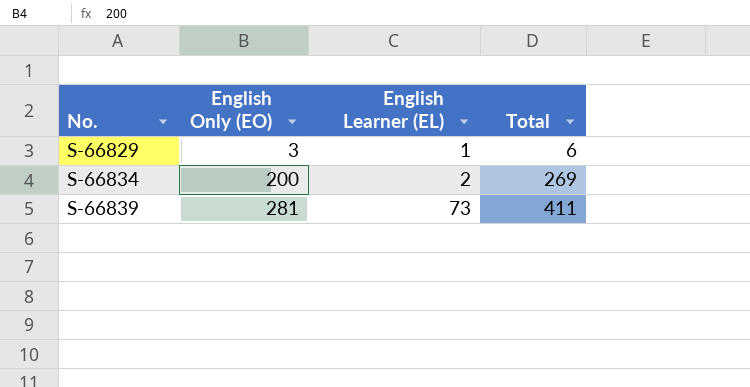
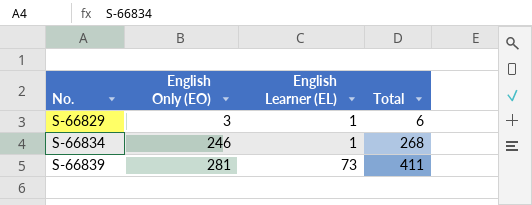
S-66834 | English Only (EO): 200 -> 246
S-66834 | English Learner (EL): 2 -> 1
S-66834 | Total: 269 -> 268

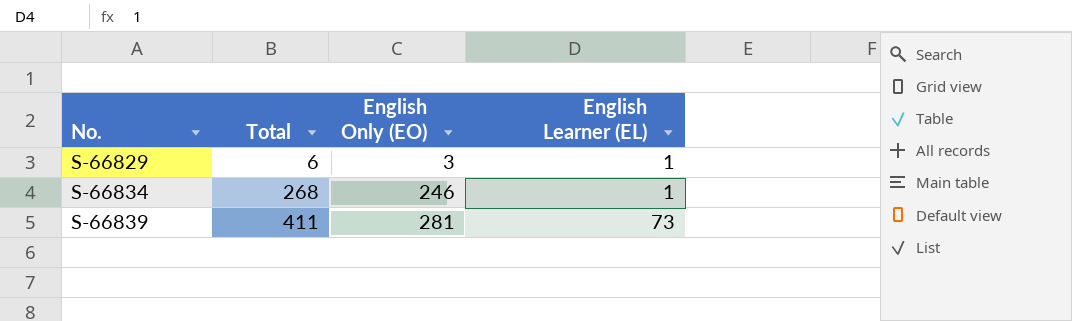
column Total | position: 4 -> 2

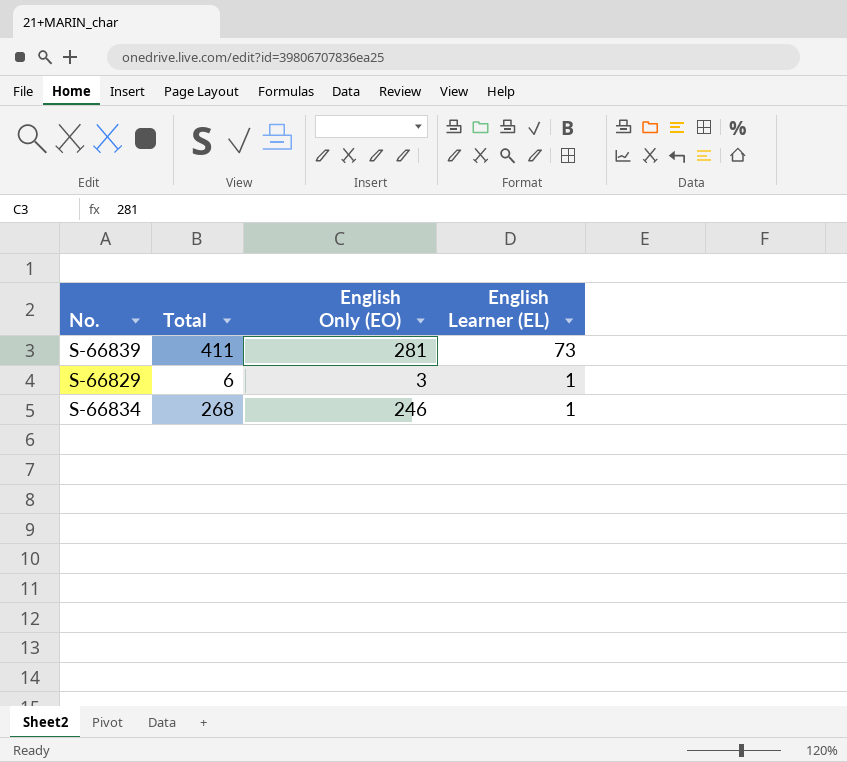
row order: No. ascending -> English Learner (EL) descending

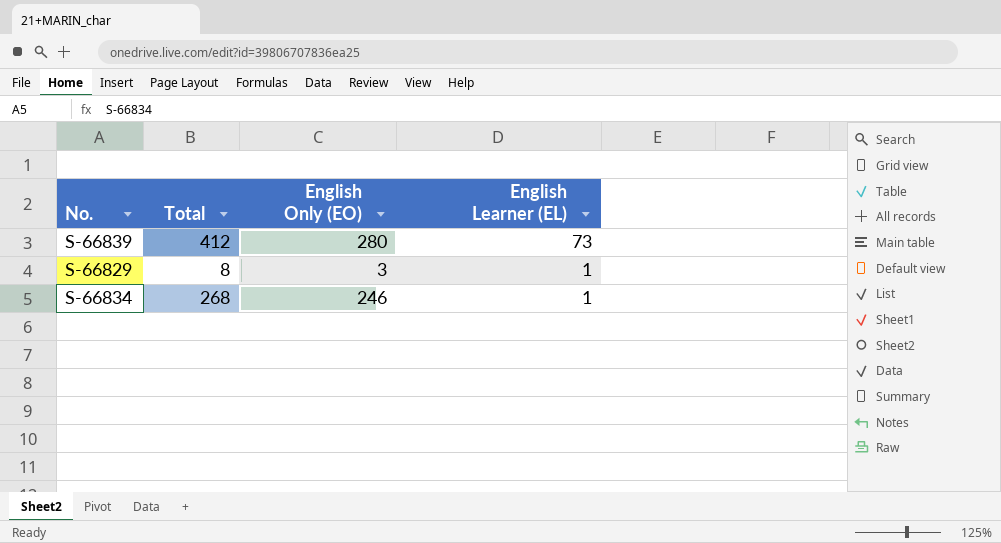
S-66839 | Total: 411 -> 412
S-66839 | English Only (EO): 281 -> 280
S-66829 | Total: 6 -> 8

